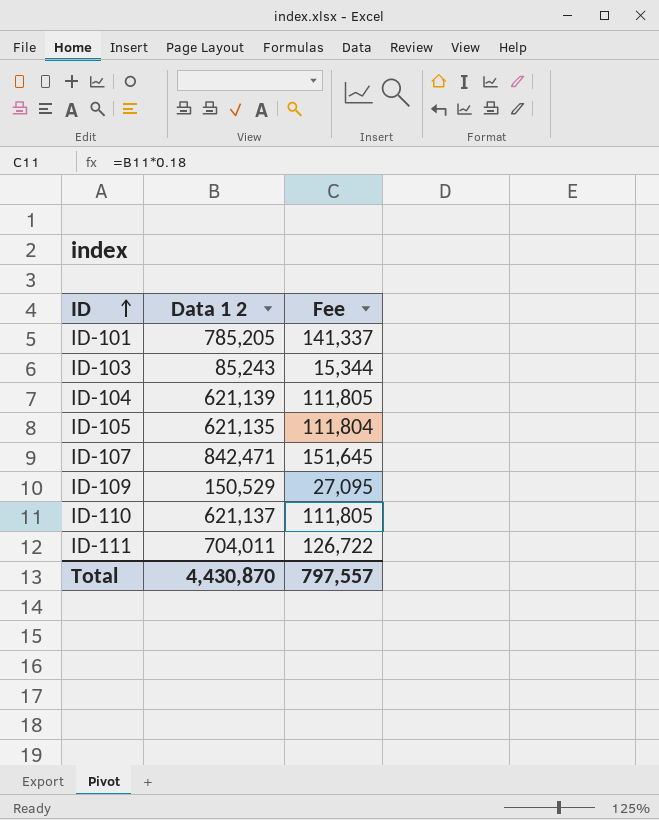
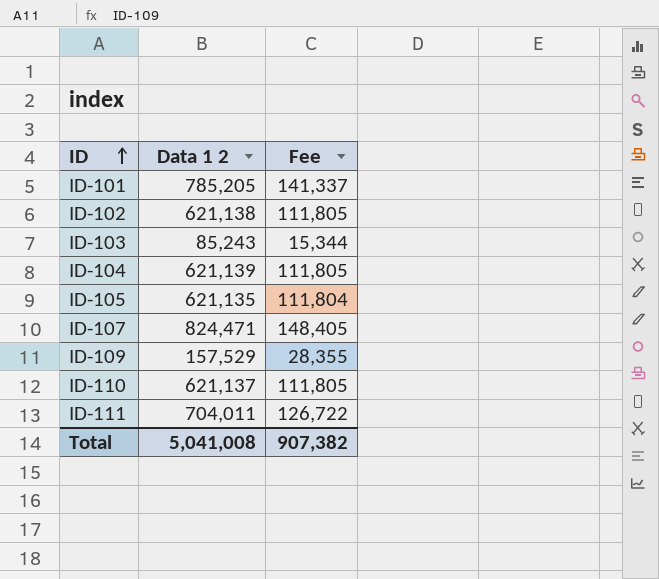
row ID-102: none -> 621,138 | 111,805
ID-107 | Data 1 2: 842,471 -> 824,471
ID-107 | Fee: 151,645 -> 148,405
ID-109 | Data 1 2: 150,529 -> 157,529
ID-109 | Fee: 27,095 -> 28,355
Total | Data 1 2: 4,430,870 -> 5,041,008
Total | Fee: 797,557 -> 907,382

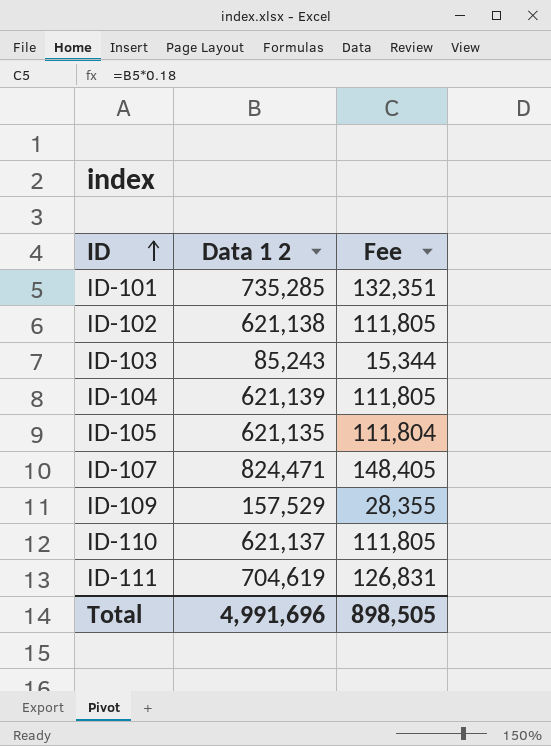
ID-101 | Data 1 2: 785,205 -> 735,285
ID-101 | Fee: 141,337 -> 132,351
ID-111 | Data 1 2: 704,011 -> 704,619
ID-111 | Fee: 126,722 -> 126,831
Total | Data 1 2: 5,041,008 -> 4,991,696
Total | Fee: 907,382 -> 898,505

